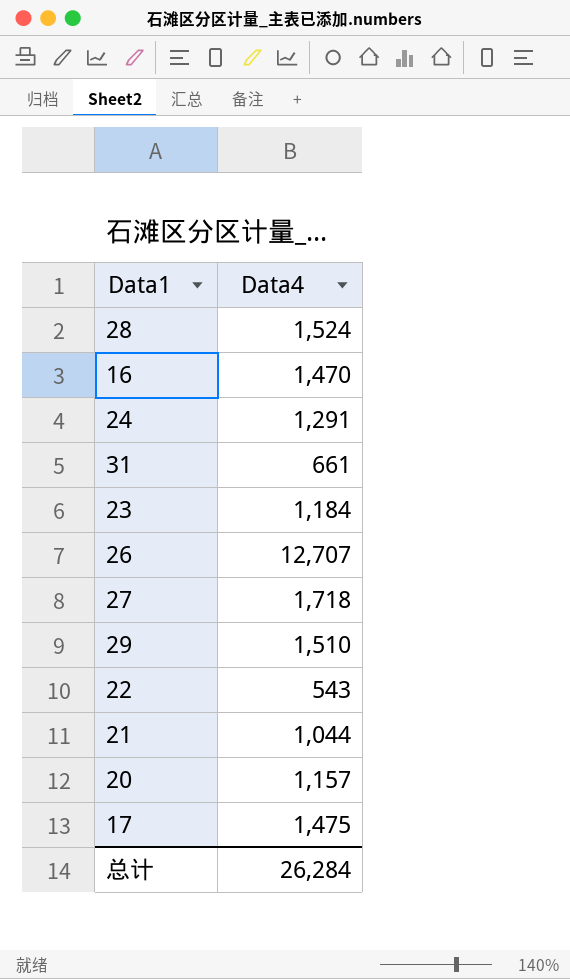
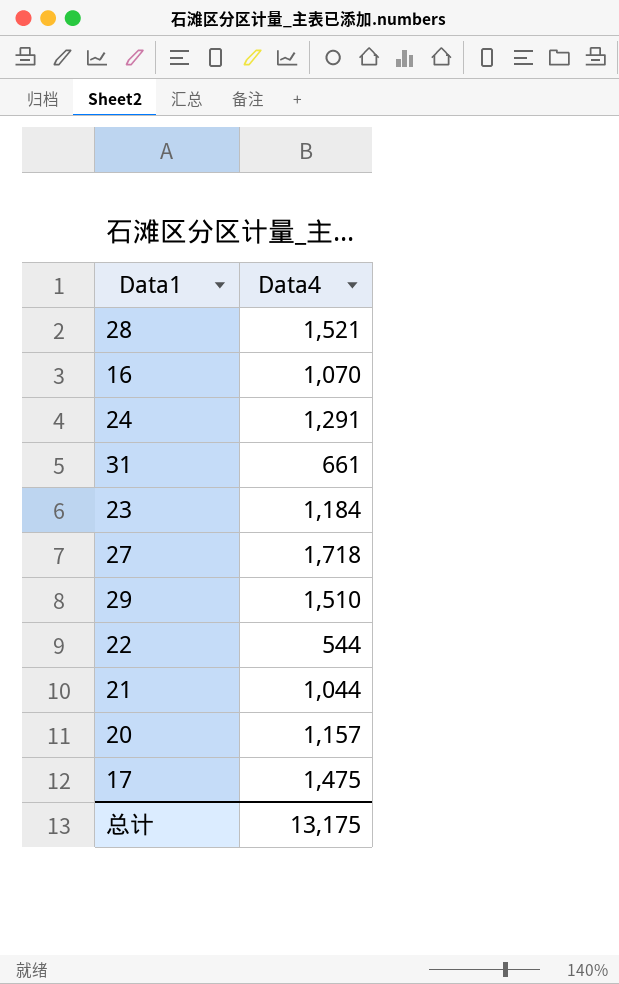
row 26: 12,707 -> none
28 | Data4: 1,524 -> 1,521
16 | Data4: 1,470 -> 1,070
22 | Data4: 543 -> 544
总计 | Data4: 26,284 -> 13,175

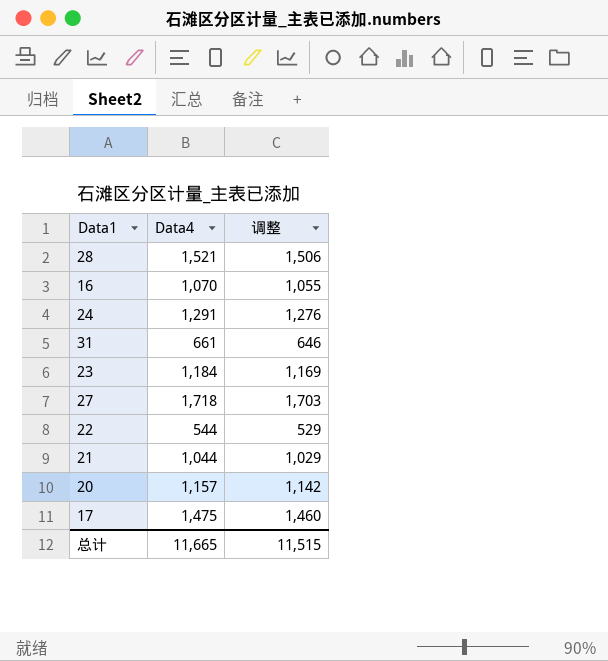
column 调整 | formula: none -> [Data4] - 15
row 29: 1,510 -> none
总计 | Data4: 13,175 -> 11,665

